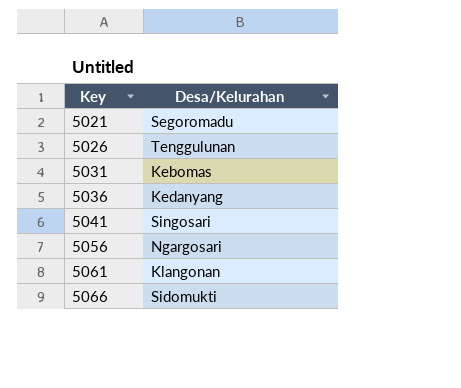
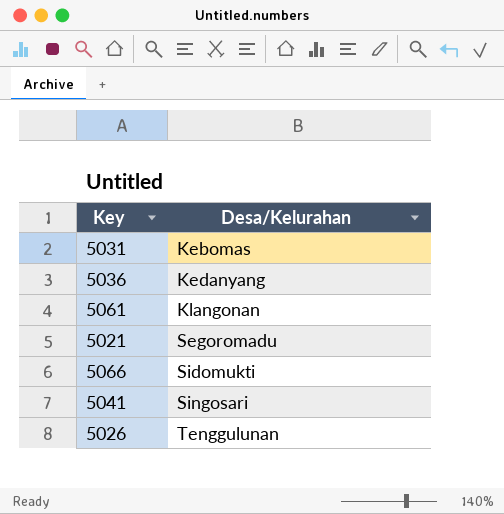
row order: Key ascending -> Desa/Kelurahan ascending
row 5056: Ngargosari -> none

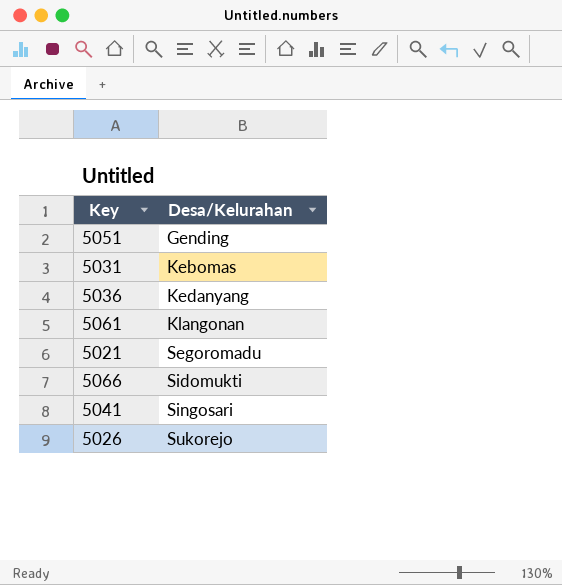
row 5051: none -> Gending
5026 | Desa/Kelurahan: Tenggulunan -> Sukorejo

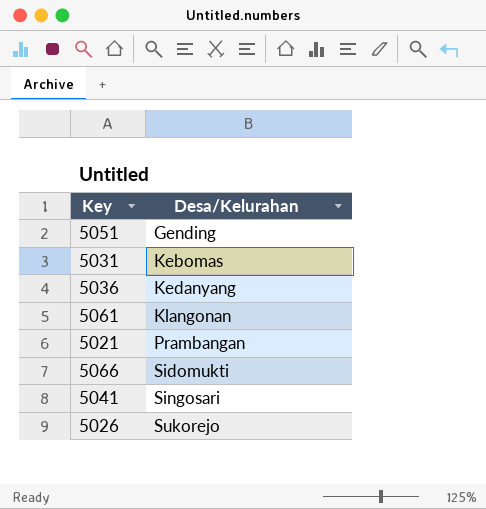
5021 | Desa/Kelurahan: Segoromadu -> Prambangan

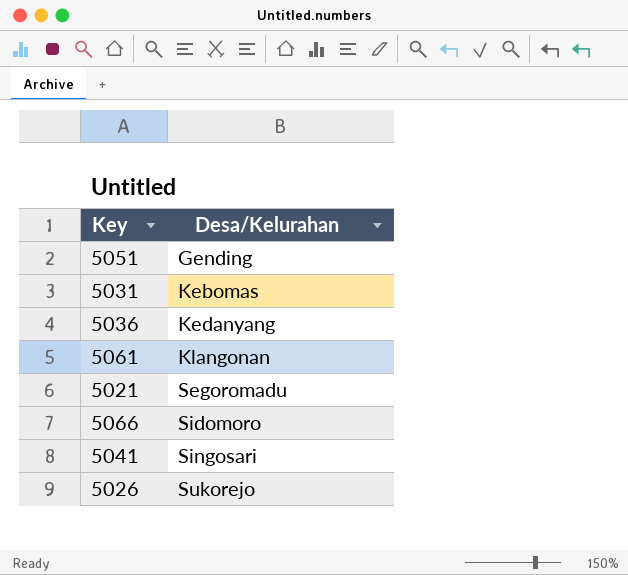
5021 | Desa/Kelurahan: Prambangan -> Segoromadu
5066 | Desa/Kelurahan: Sidomukti -> Sidomoro

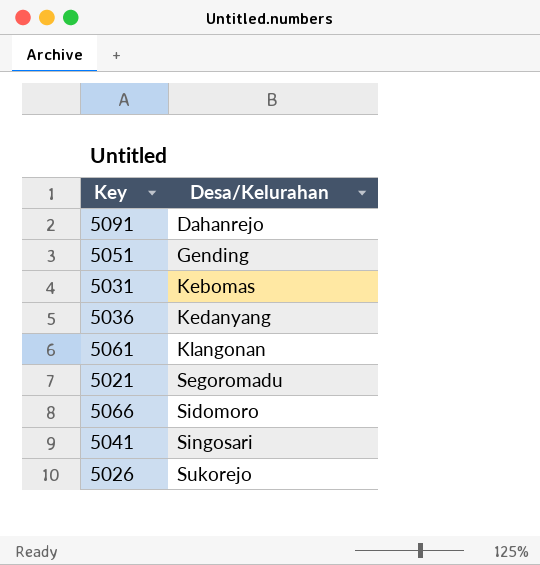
row 5091: none -> Dahanrejo

